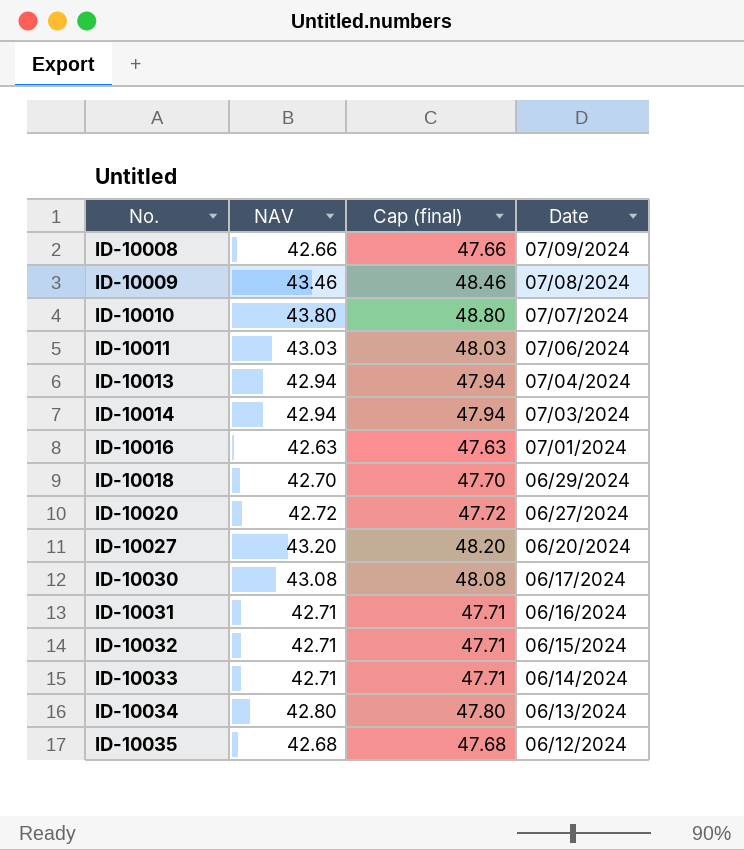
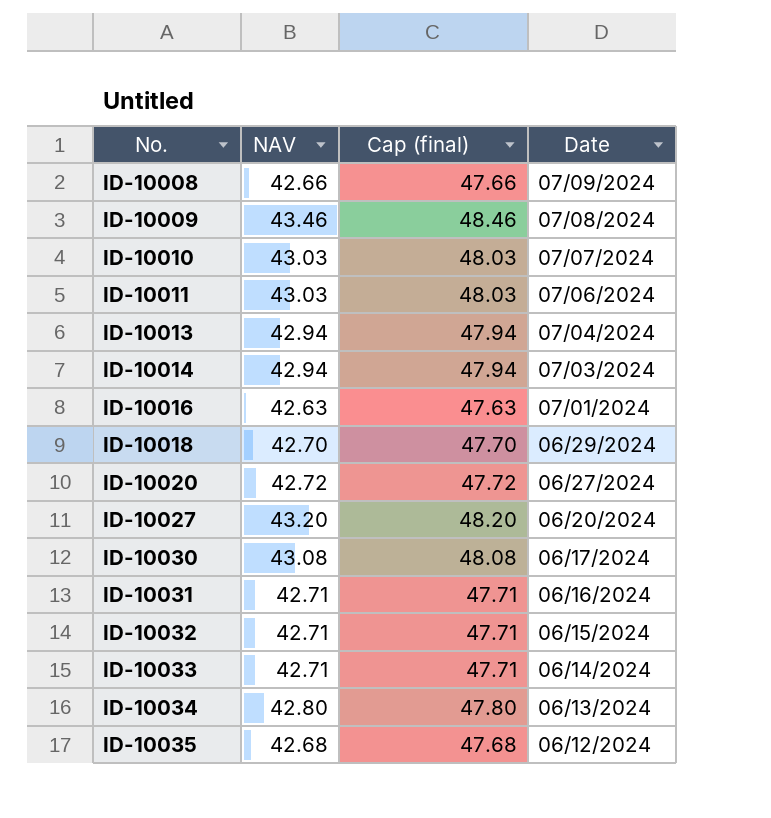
ID-10010 | NAV: 43.80 -> 43.03
ID-10010 | Cap (final): 48.80 -> 48.03

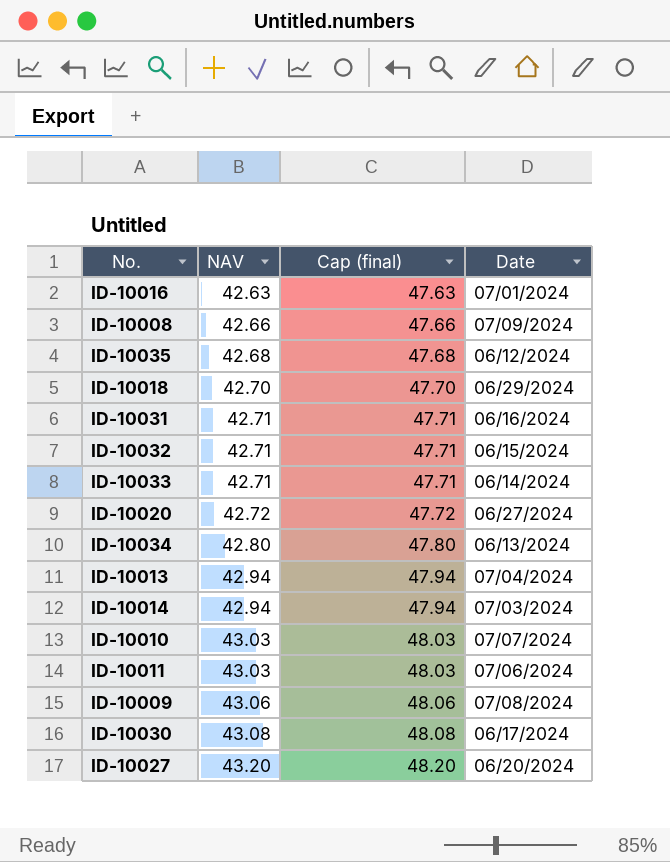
row order: No. ascending -> NAV ascending
ID-10009 | NAV: 43.46 -> 43.06
ID-10009 | Cap (final): 48.46 -> 48.06

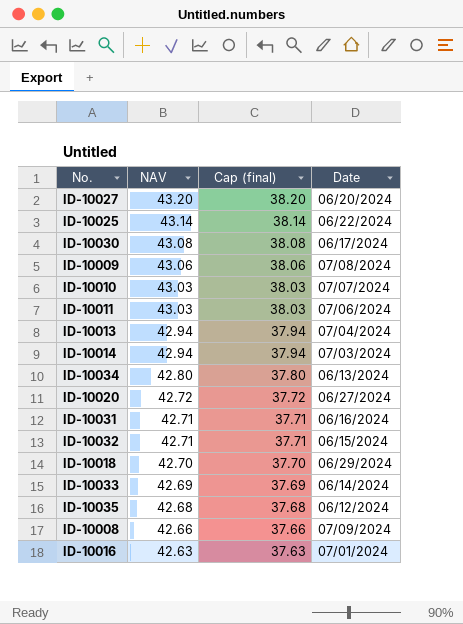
row order: NAV ascending -> NAV descending
column Cap (final) | formula: [NAV] + 5 -> [NAV] - 5
row ID-10025: none -> 43.14 | 38.14 | 06/22/2024
ID-10033 | NAV: 42.71 -> 42.69

